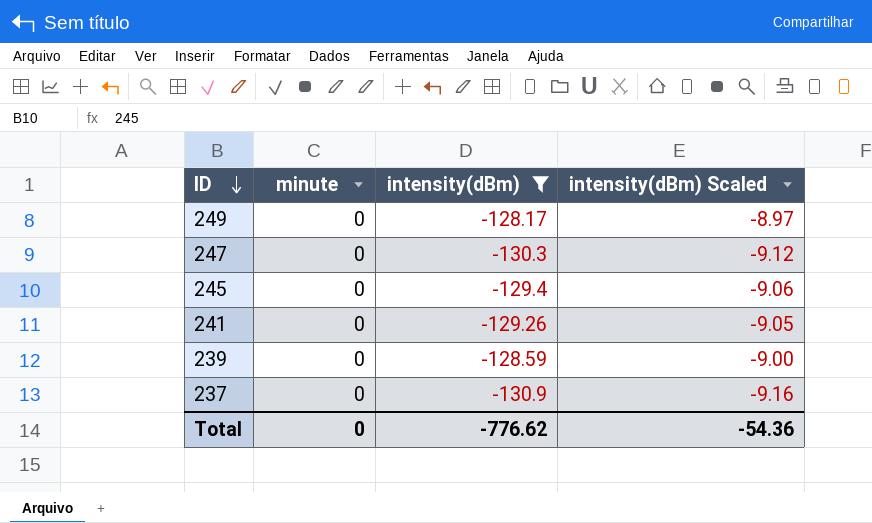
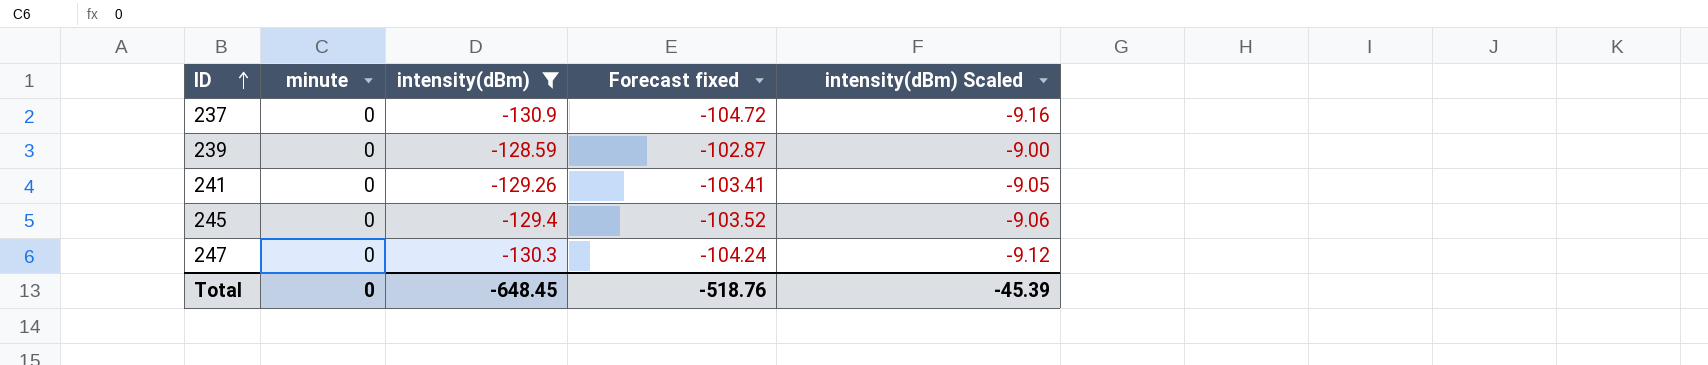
row order: ID descending -> ID ascending
column Forecast fixed | formula: none -> [intensity(dBm)] * 0.8
row 249: 0 | -128.17 | -8.97 -> none
Total | intensity(dBm): -776.62 -> -648.45
Total | intensity(dBm) Scaled: -54.36 -> -45.39

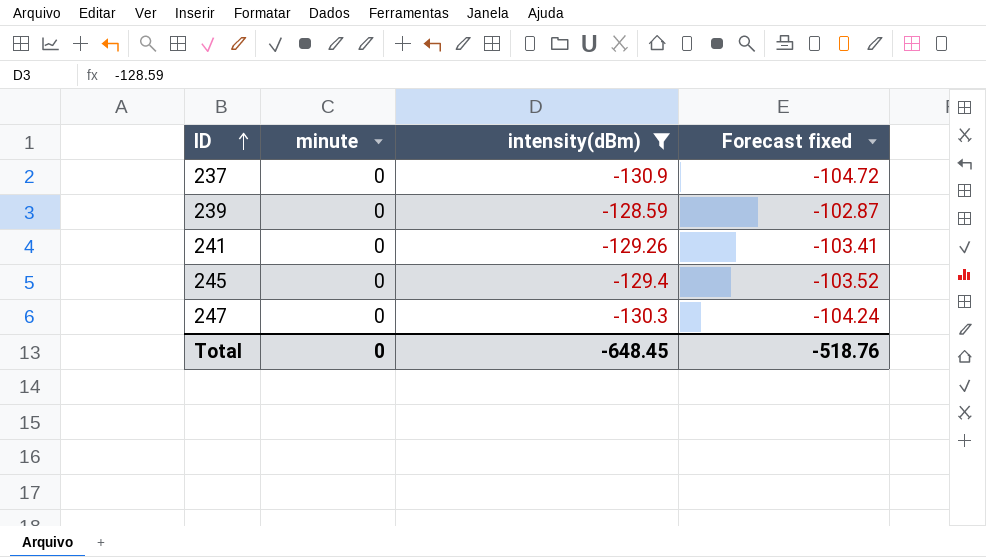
column intensity(dBm) Scaled | formula: [intensity(dBm)] * 0.07 -> none

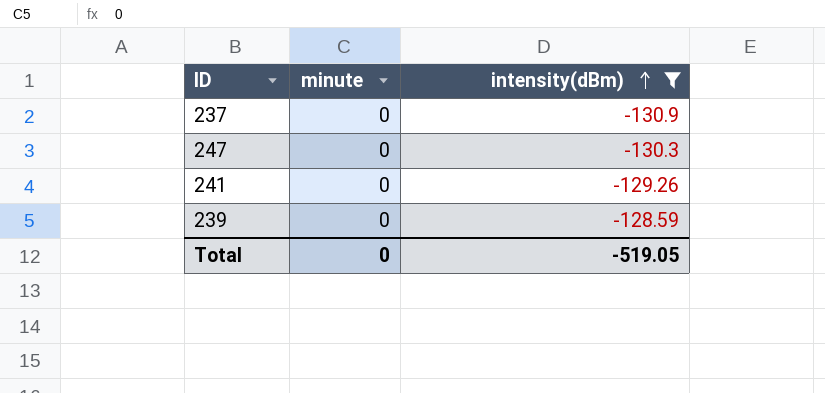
row order: ID ascending -> intensity(dBm) ascending
column Forecast fixed | formula: [intensity(dBm)] * 0.8 -> none
row 245: 0 | -129.4 | -103.52 -> none
Total | intensity(dBm): -648.45 -> -519.05

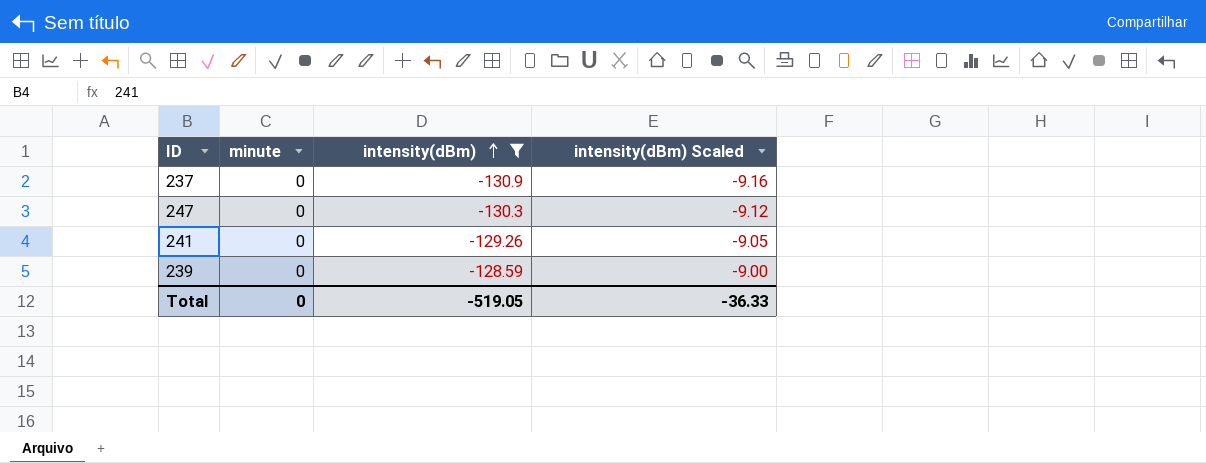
column intensity(dBm) Scaled | formula: none -> [intensity(dBm)] * 0.07

